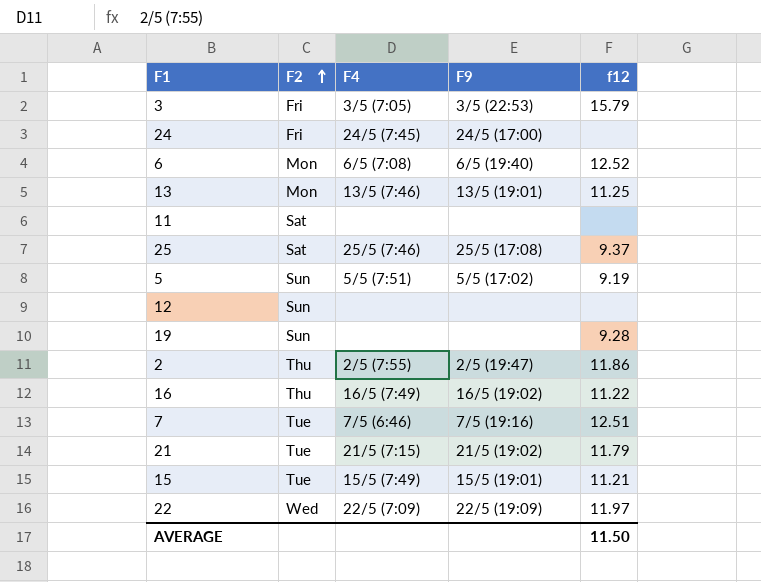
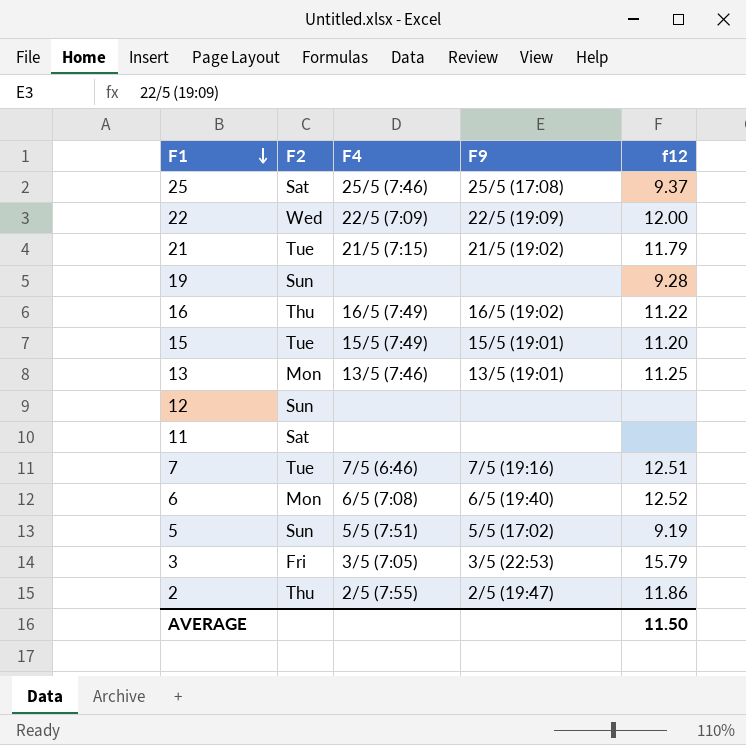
row order: F2 ascending -> F1 descending
row 24: Fri | 24/5 (7:45) | 24/5 (17:00) | none -> none
22 | f12: 11.97 -> 12.00
15 | f12: 11.21 -> 11.20

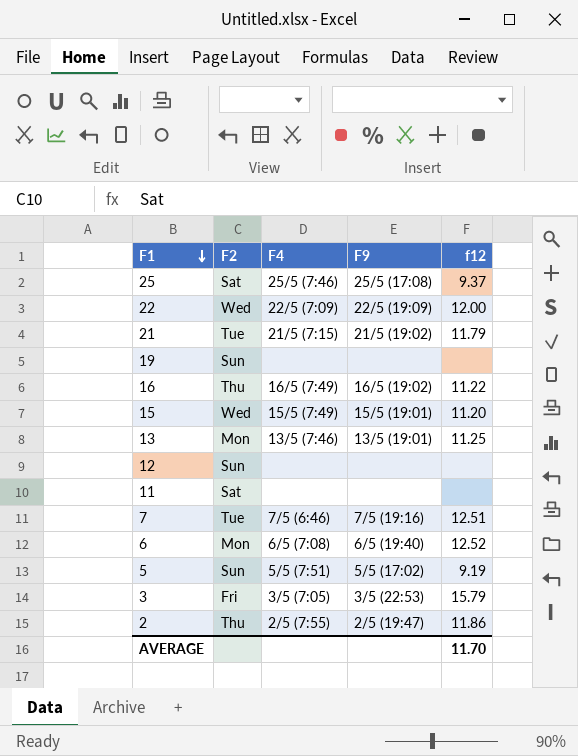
19 | f12: 9.28 -> none
15 | F2: Tue -> Wed
AVERAGE | f12: 11.50 -> 11.70

